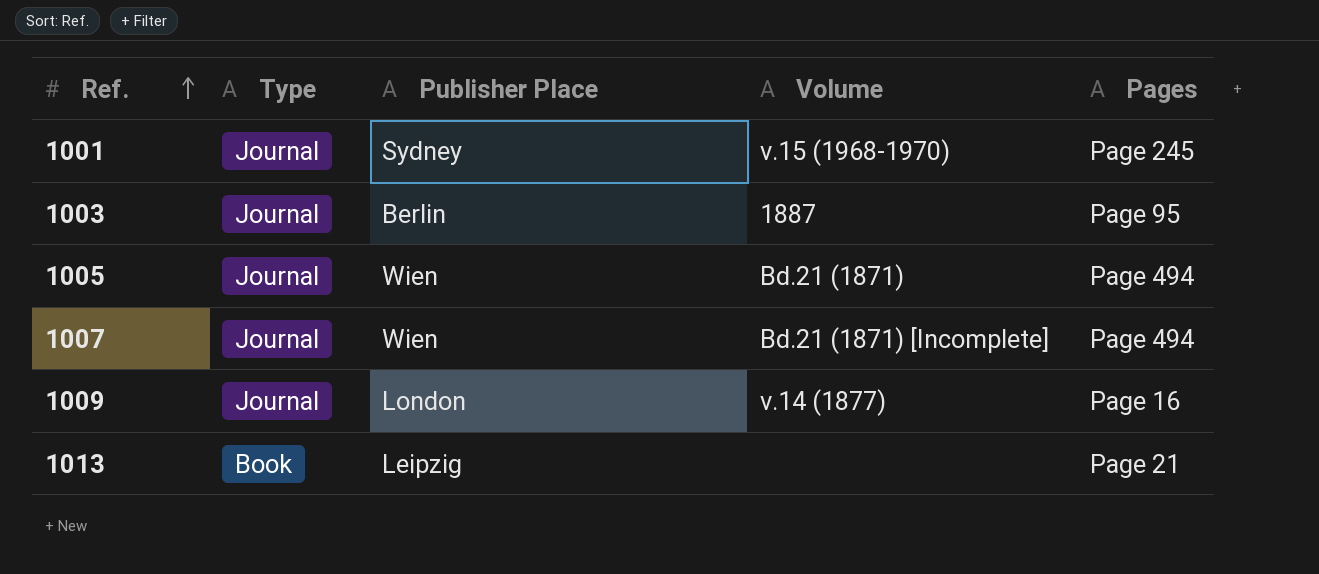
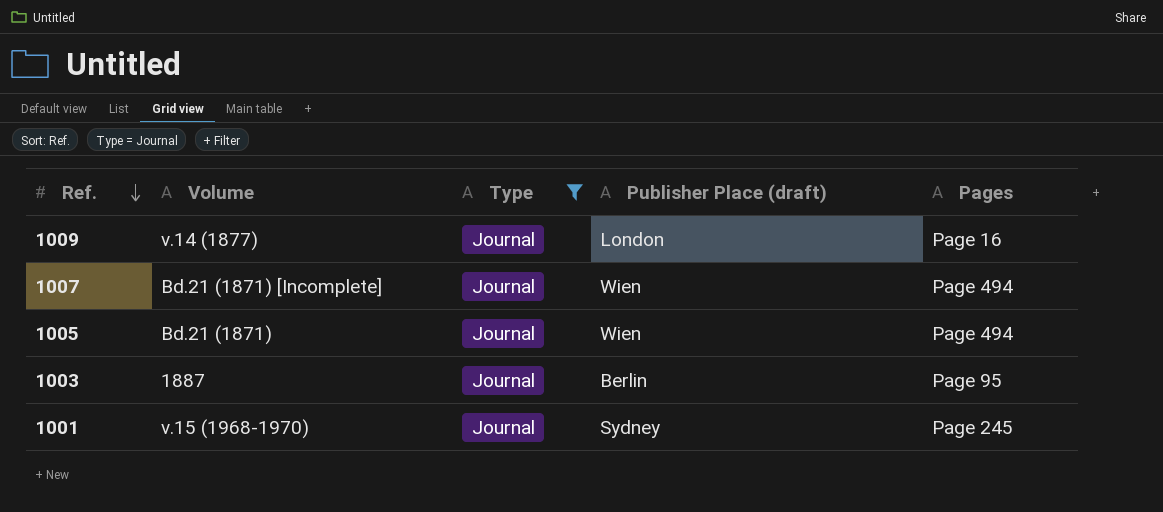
filter: none -> Type = Journal
row order: Ref. ascending -> Ref. descending
column Volume | position: 4 -> 2
column name: Publisher Place -> Publisher Place (draft)

